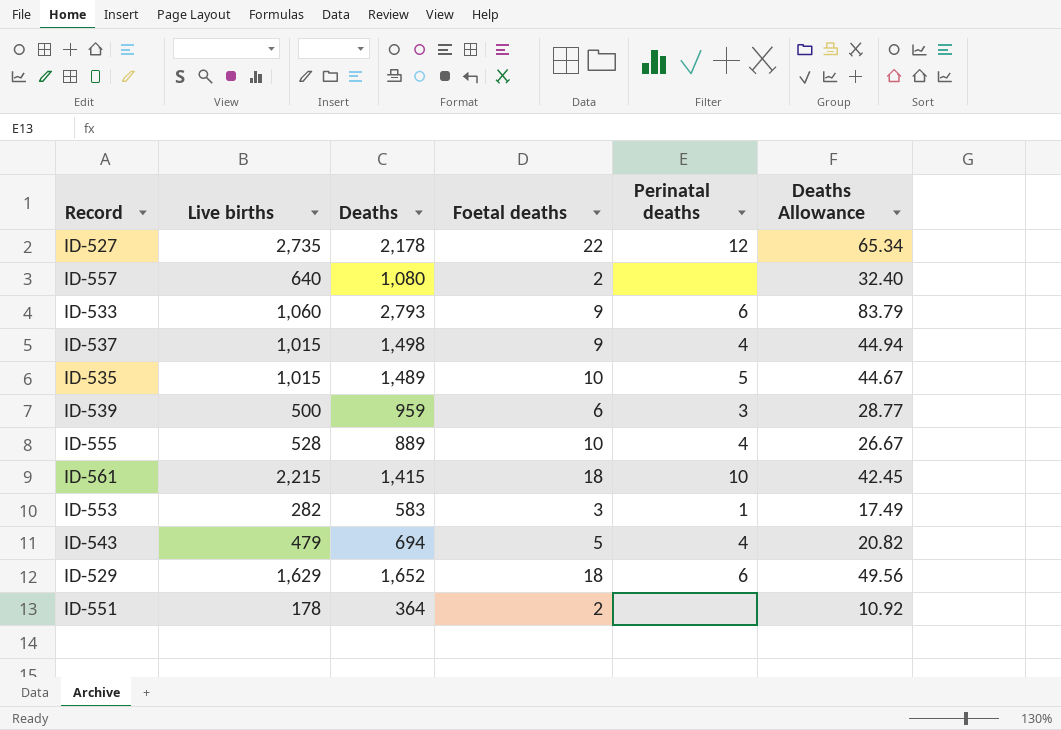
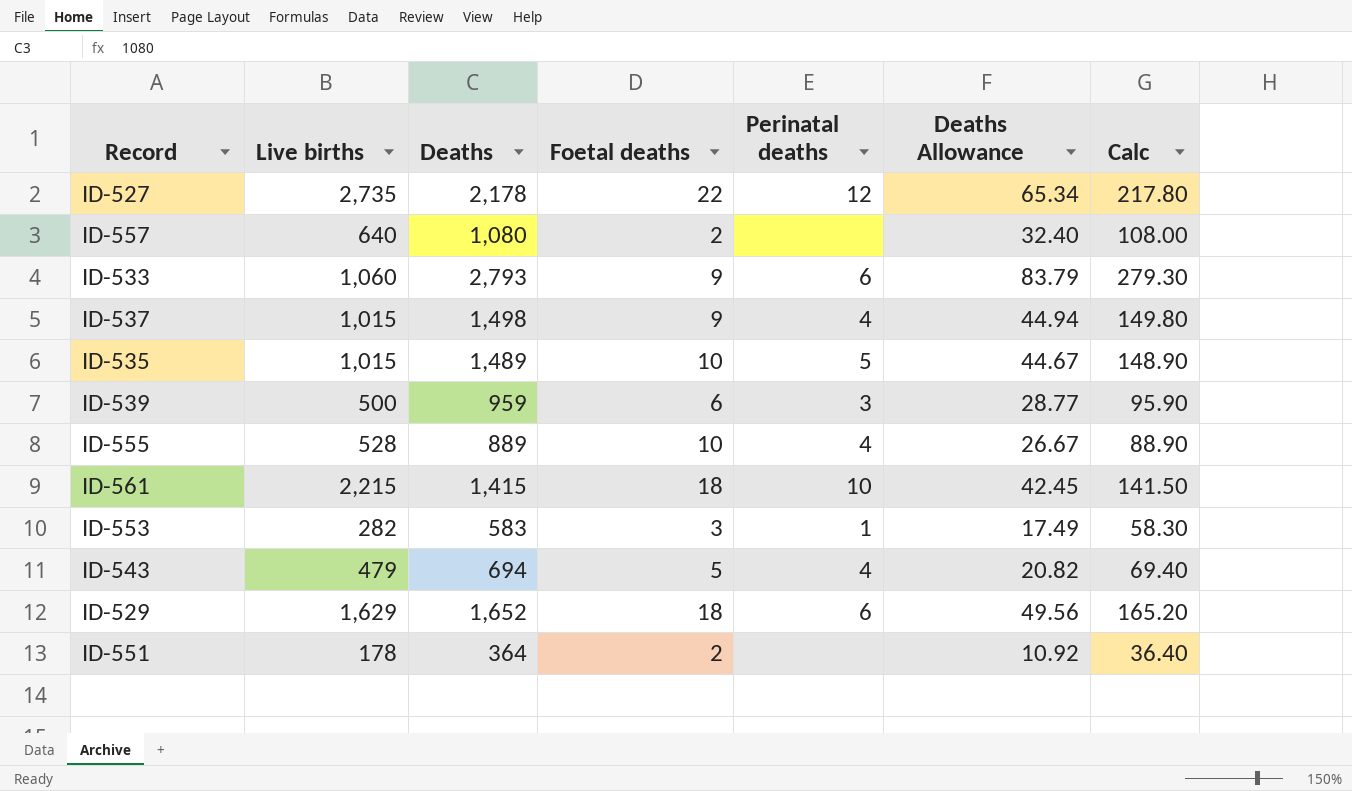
column Calc | formula: none -> [Deaths] * 0.1

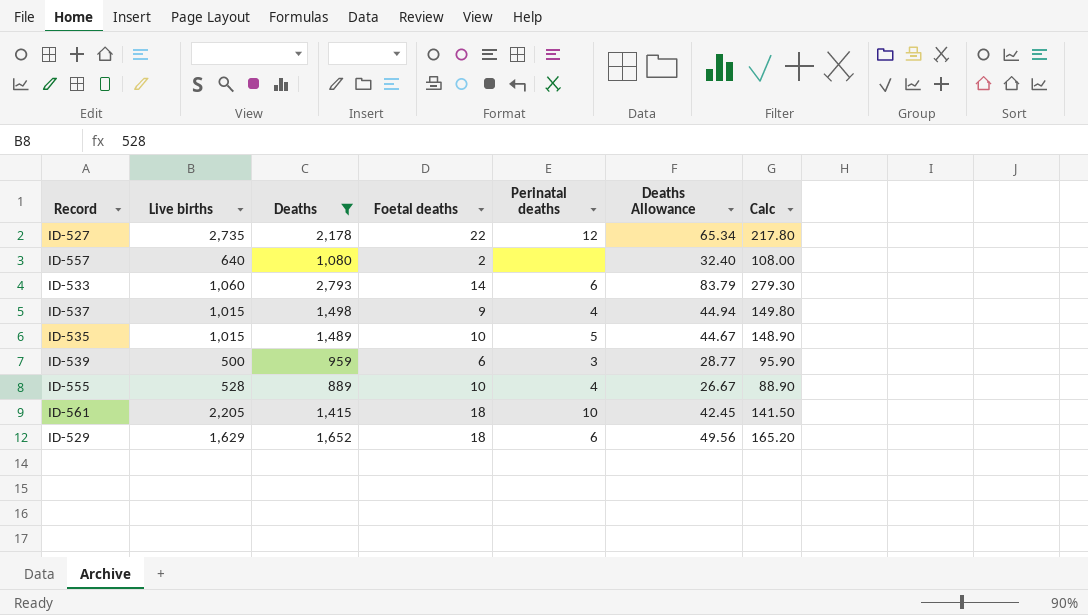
filter: none -> Deaths >= 889
ID-533 | Foetal deaths: 9 -> 14
ID-561 | Live births: 2,215 -> 2,205

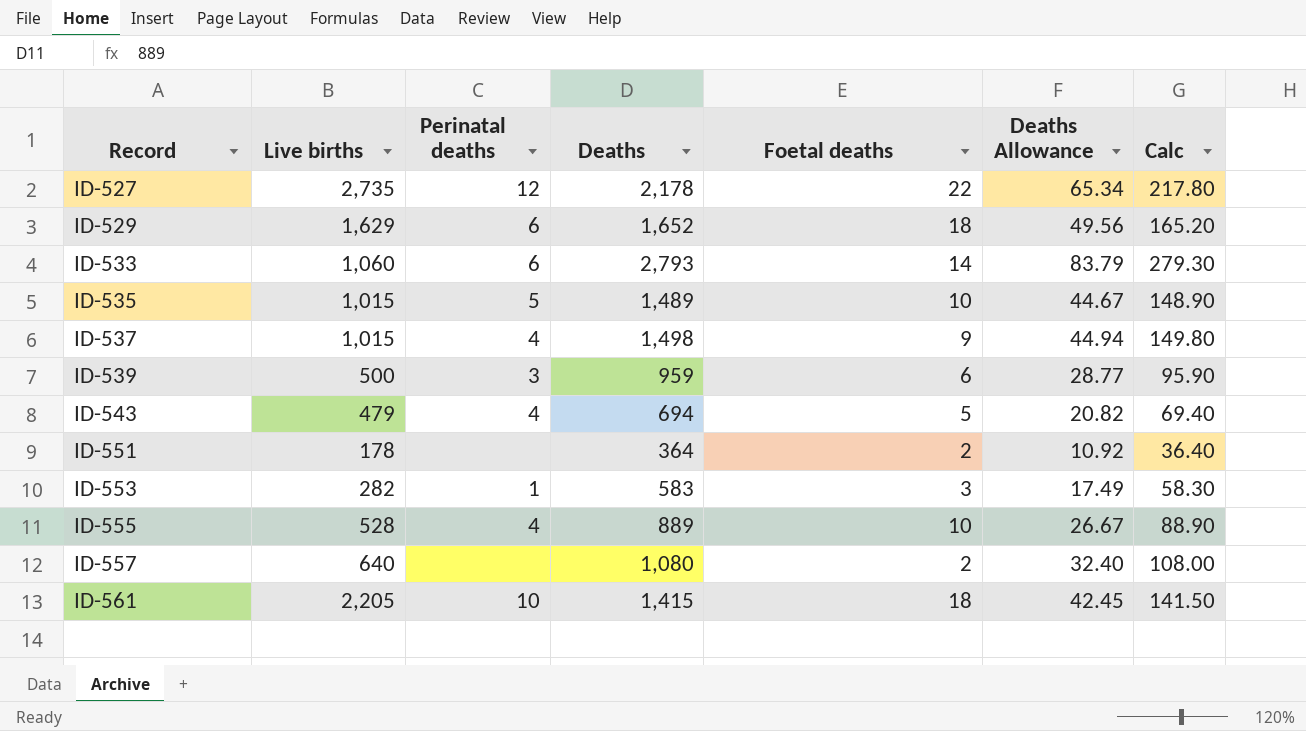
filter: Deaths >= 889 -> none
row order: none -> Record ascending
column Perinatal deaths | position: 5 -> 3

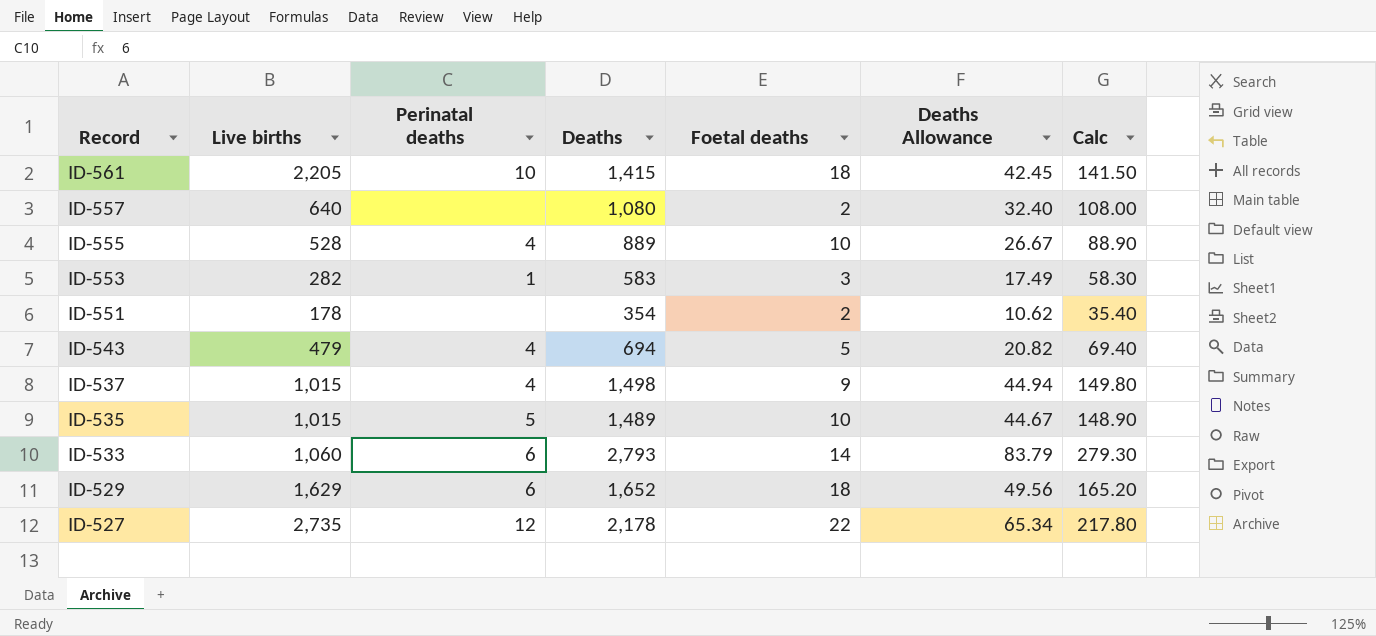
row order: Record ascending -> Record descending
row ID-539: 500 | 3 | 959 | 6 | 28.77 | 95.90 -> none
ID-551 | Deaths: 364 -> 354
ID-551 | Deaths Allowance: 10.92 -> 10.62
ID-551 | Calc: 36.40 -> 35.40

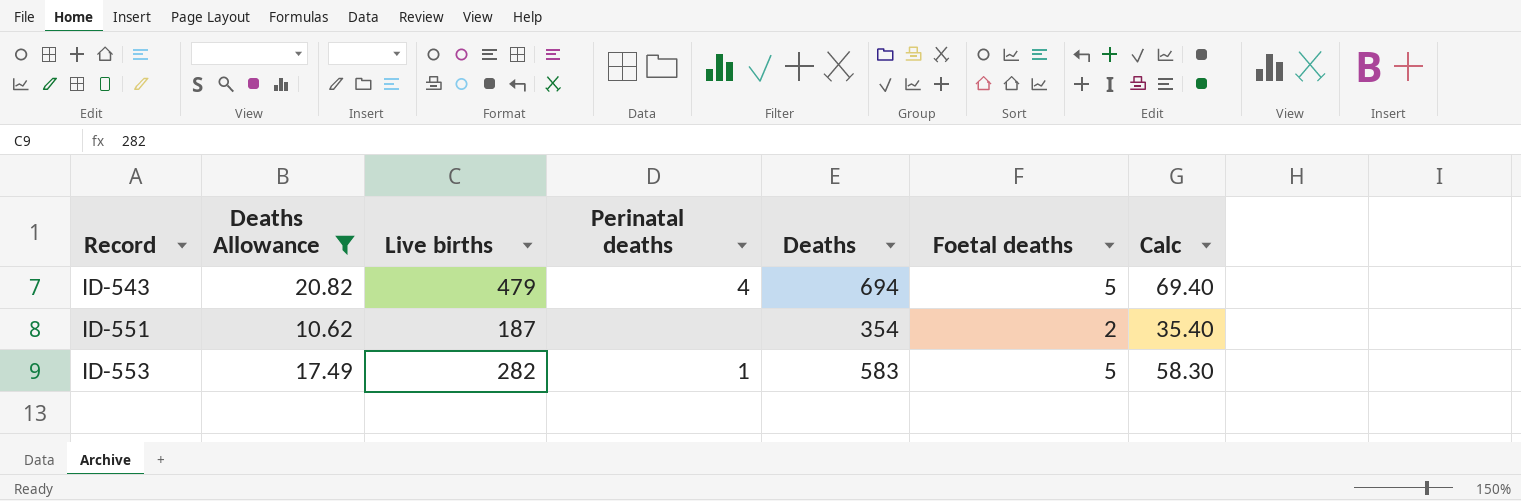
filter: none -> Deaths Allowance <= 20.82
row order: Record descending -> Record ascending
column Deaths Allowance | position: 6 -> 2
ID-551 | Live births: 178 -> 187
ID-553 | Foetal deaths: 3 -> 5

